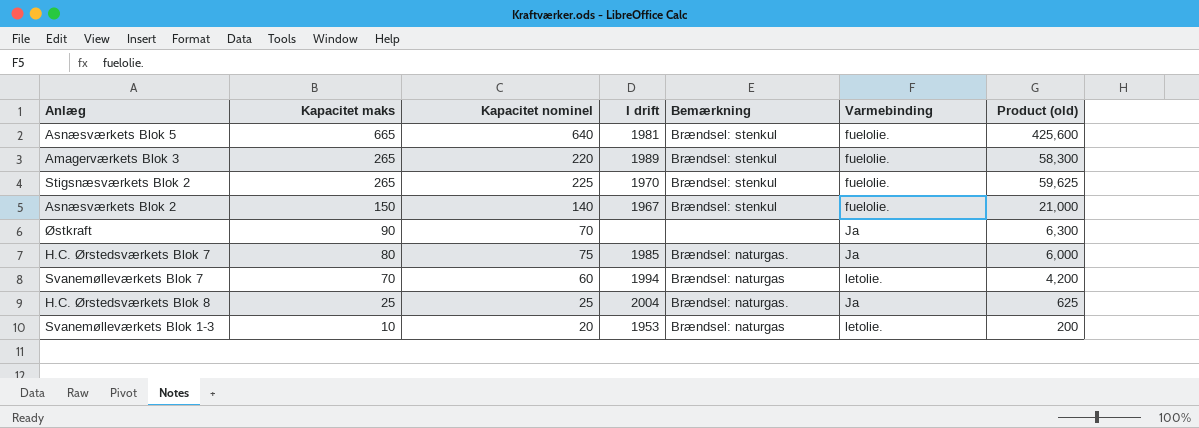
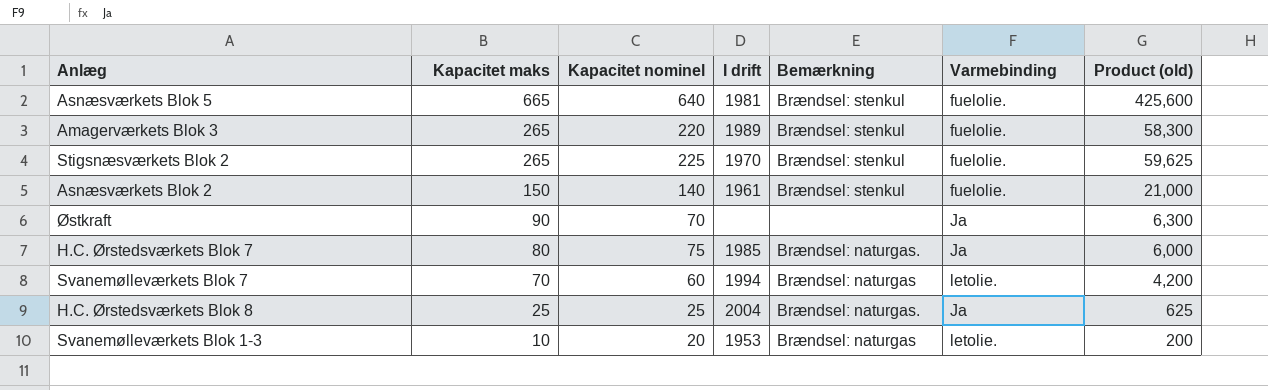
Asnæsværkets Blok 2 | I drift: 1967 -> 1961

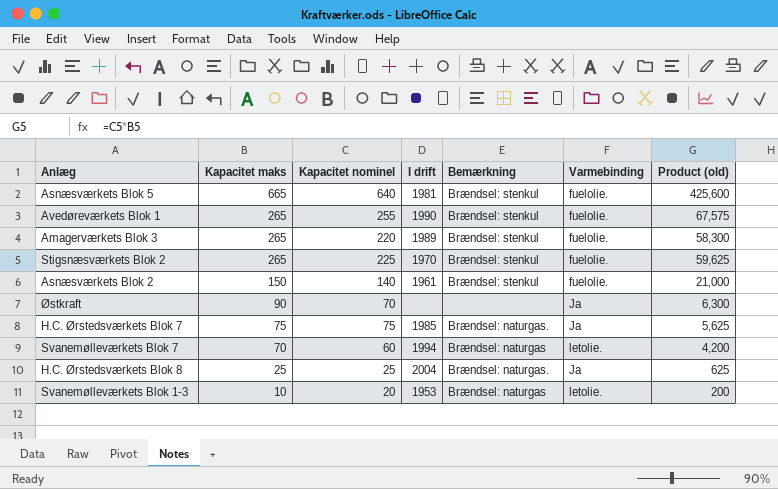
row Avedøreværkets Blok 1: none -> 265 | 255 | 1990 | Brændsel: stenkul | fuelolie. | 67,575
H.C. Ørstedsværkets Blok 7 | Kapacitet maks: 80 -> 75
H.C. Ørstedsværkets Blok 7 | Product (old): 6,000 -> 5,625

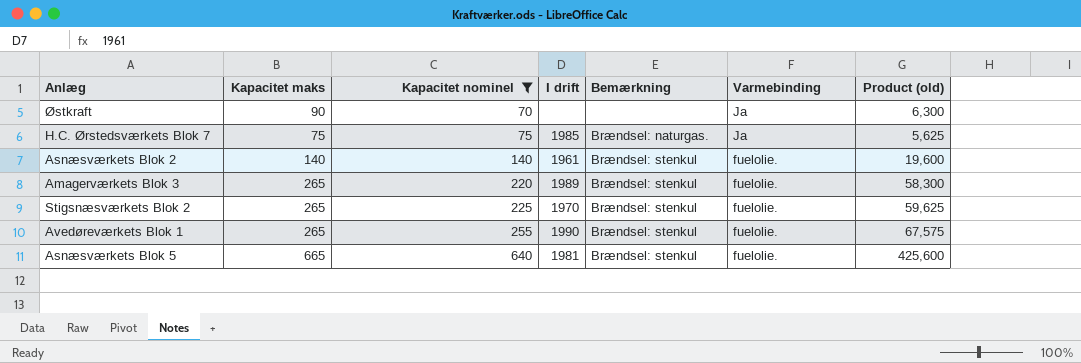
filter: none -> Kapacitet nominel >= 70
row order: Kapacitet maks descending -> Kapacitet nominel ascending
Asnæsværkets Blok 2 | Kapacitet maks: 150 -> 140
Asnæsværkets Blok 2 | Product (old): 21,000 -> 19,600

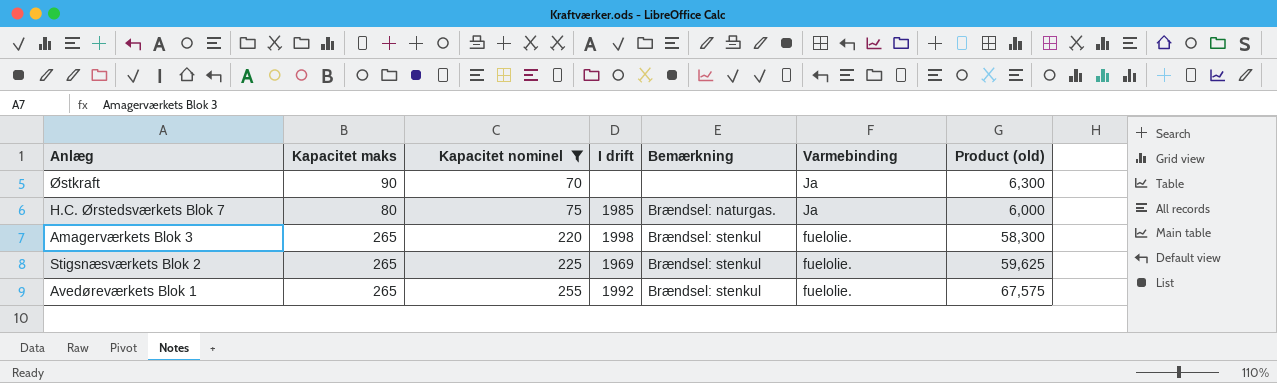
row Asnæsværkets Blok 2: 140 | 140 | 1961 | Brændsel: stenkul | fuelolie. | 19,600 -> none
row Asnæsværkets Blok 5: 665 | 640 | 1981 | Brændsel: stenkul | fuelolie. | 425,600 -> none
H.C. Ørstedsværkets Blok 7 | Kapacitet maks: 75 -> 80
H.C. Ørstedsværkets Blok 7 | Product (old): 5,625 -> 6,000
Amagerværkets Blok 3 | I drift: 1989 -> 1998
Stigsnæsværkets Blok 2 | I drift: 1970 -> 1969
Avedøreværkets Blok 1 | I drift: 1990 -> 1992

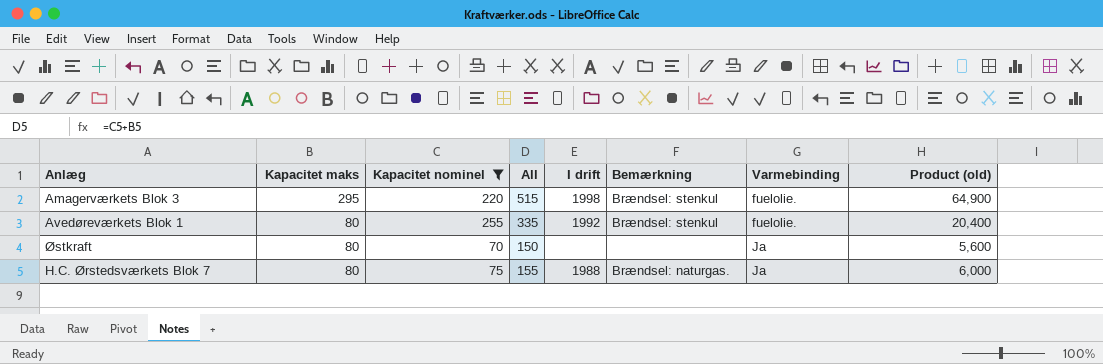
row order: Kapacitet nominel ascending -> Kapacitet maks descending
column All | formula: none -> [Kapacitet maks] + [Kapacitet nominel]
row Stigsnæsværkets Blok 2: 265 | 225 | 1969 | Brændsel: stenkul | fuelolie. | 59,625 -> none
Amagerværkets Blok 3 | Kapacitet maks: 265 -> 295
Amagerværkets Blok 3 | Product (old): 58,300 -> 64,900
Avedøreværkets Blok 1 | Kapacitet maks: 265 -> 80
Avedøreværkets Blok 1 | Product (old): 67,575 -> 20,400
Østkraft | Kapacitet maks: 90 -> 80
Østkraft | Product (old): 6,300 -> 5,600
H.C. Ørstedsværkets Blok 7 | I drift: 1985 -> 1988

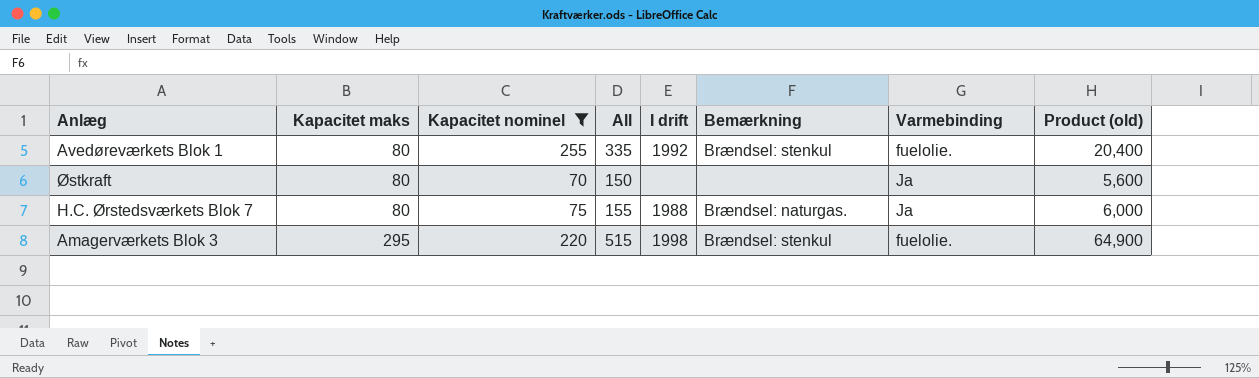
row order: Kapacitet maks descending -> Kapacitet maks ascending

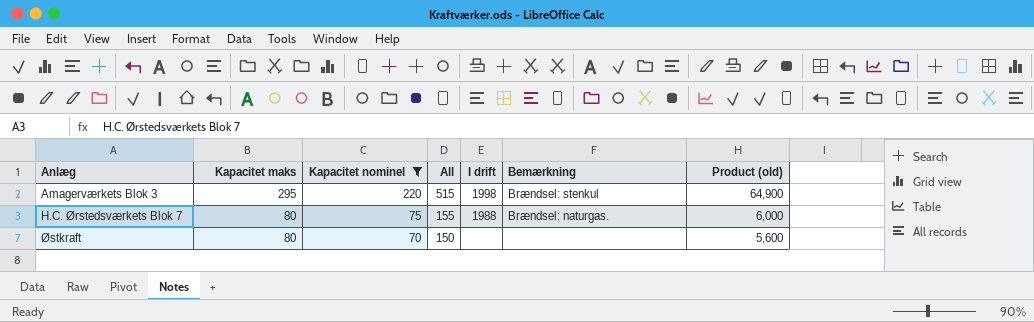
row order: Kapacitet maks ascending -> Anlæg ascending
column Varmebinding | position: 7 -> none
row Avedøreværkets Blok 1: 80 | 255 | 335 | 1992 | Brændsel: stenkul | fuelolie. | 20,400 -> none

